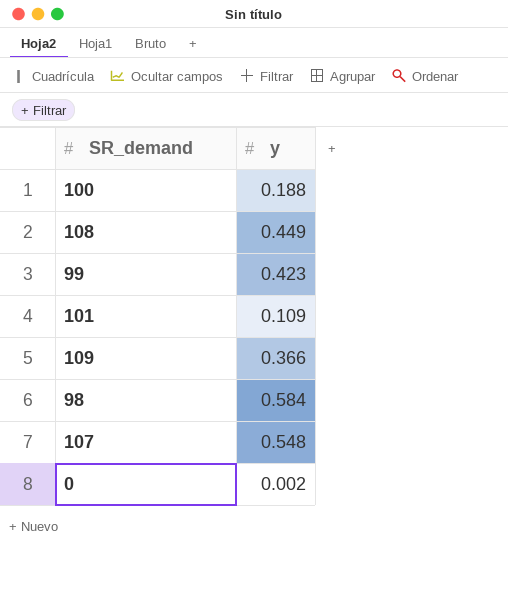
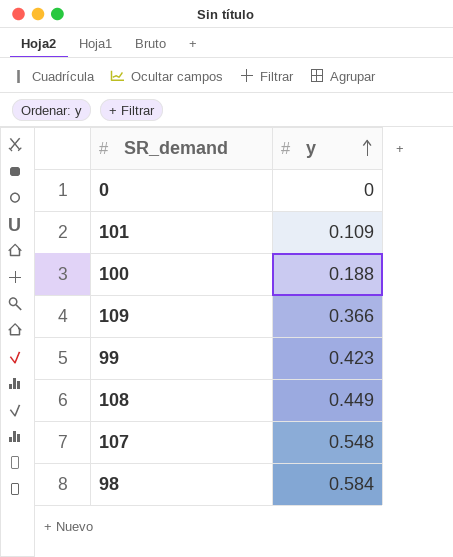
row order: none -> y ascending
0 | y: 0.002 -> 0

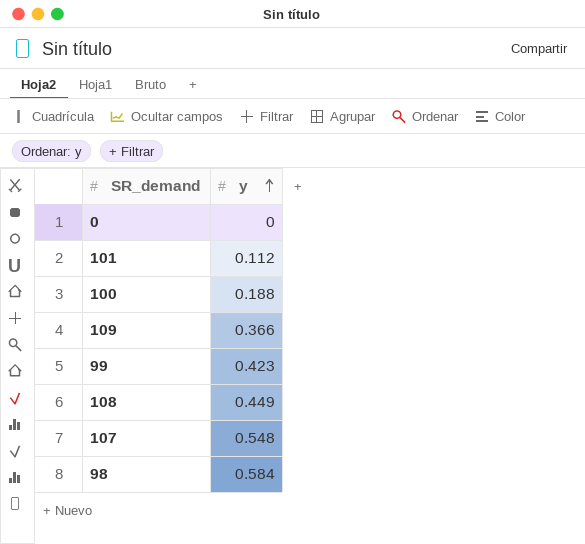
101 | y: 0.109 -> 0.112

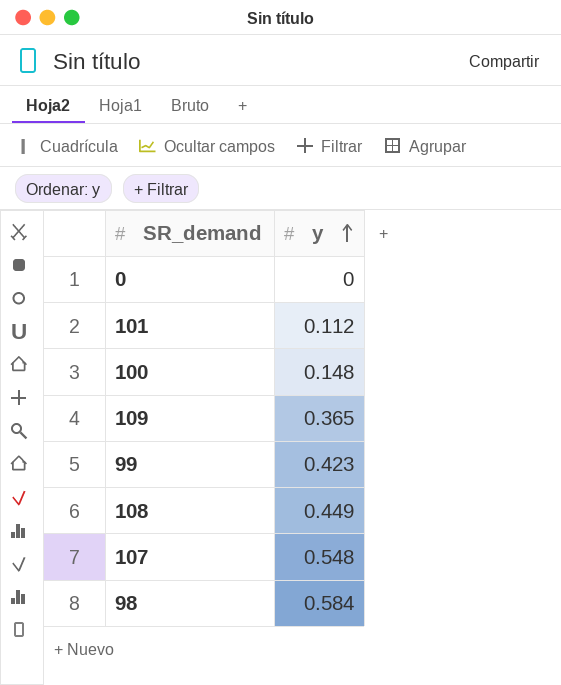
100 | y: 0.188 -> 0.148
109 | y: 0.366 -> 0.365

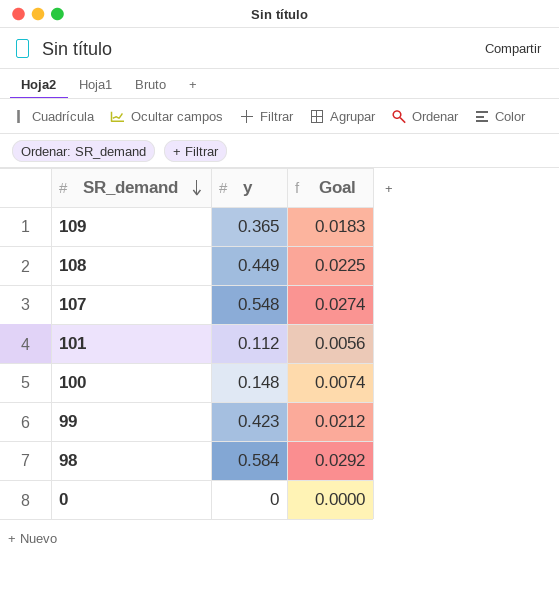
row order: y ascending -> SR_demand descending
column Goal | formula: none -> [y] * 0.05

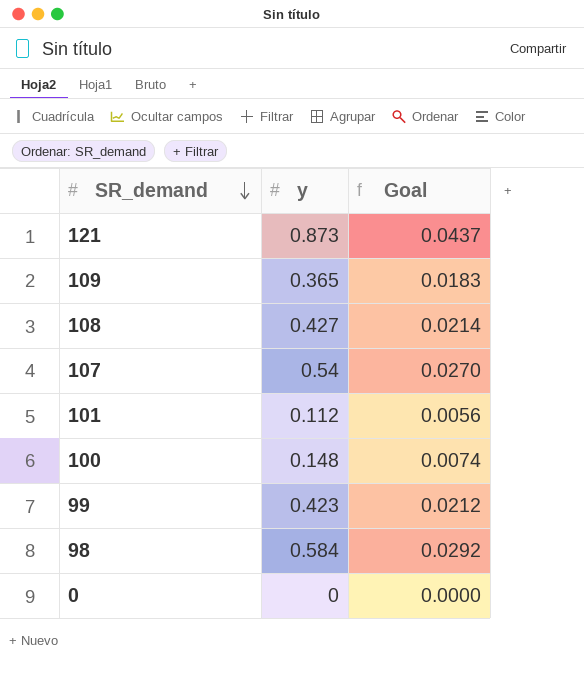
row 121: none -> 0.873 | 0.0437
108 | y: 0.449 -> 0.427
108 | Goal: 0.0225 -> 0.0214
107 | y: 0.548 -> 0.54
107 | Goal: 0.0274 -> 0.0270

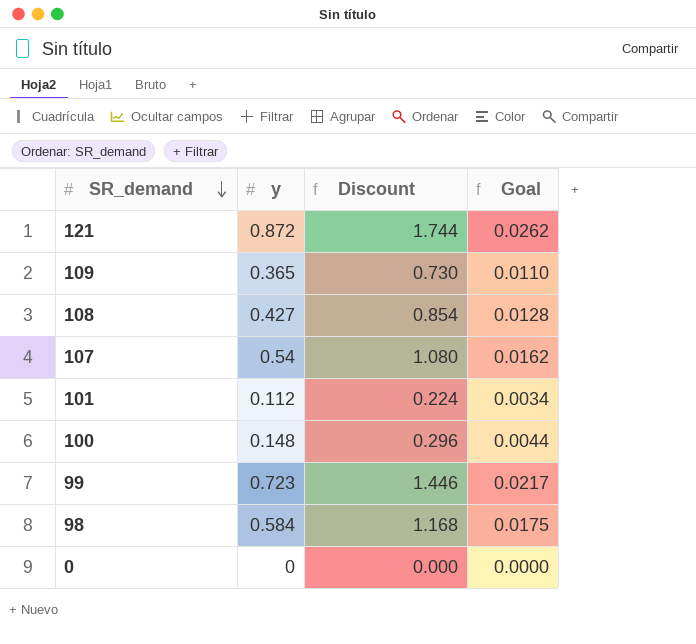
column Discount | formula: none -> [y] * 2
column Goal | formula: [y] * 0.05 -> [y] * 0.03
121 | y: 0.873 -> 0.872
99 | y: 0.423 -> 0.723

